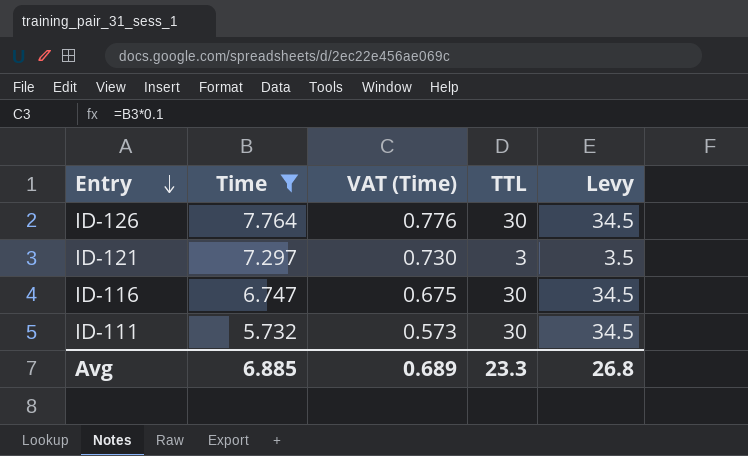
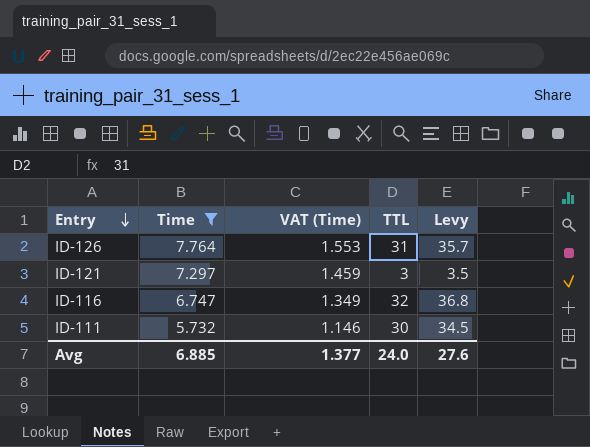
column VAT (Time) | formula: [Time] * 0.1 -> [Time] * 0.2
ID-126 | TTL: 30 -> 31
ID-126 | Levy: 34.5 -> 35.7
ID-116 | TTL: 30 -> 32
ID-116 | Levy: 34.5 -> 36.8
Avg | VAT (Time): 0.689 -> 1.377
Avg | TTL: 23.3 -> 24.0
Avg | Levy: 26.8 -> 27.6

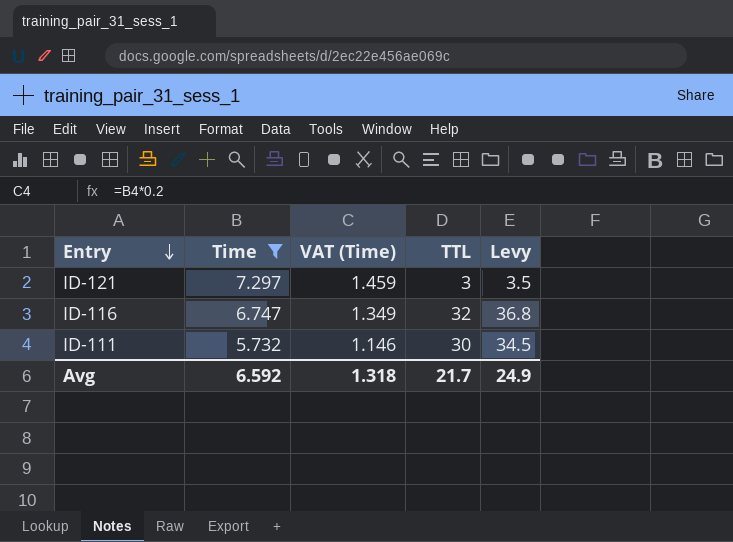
row ID-126: 7.764 | 1.553 | 31 | 35.7 -> none
Avg | Time: 6.885 -> 6.592
Avg | VAT (Time): 1.377 -> 1.318
Avg | TTL: 24.0 -> 21.7
Avg | Levy: 27.6 -> 24.9

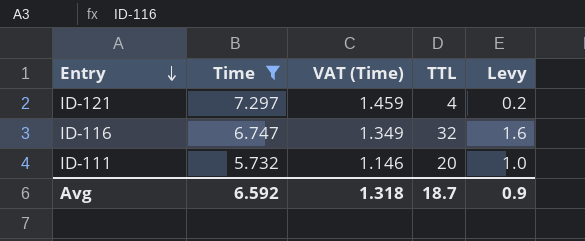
column Levy | formula: [TTL] * 1.15 -> [TTL] * 0.05
ID-121 | TTL: 3 -> 4
ID-111 | TTL: 30 -> 20
Avg | TTL: 21.7 -> 18.7
Avg | Levy: 24.9 -> 0.9

